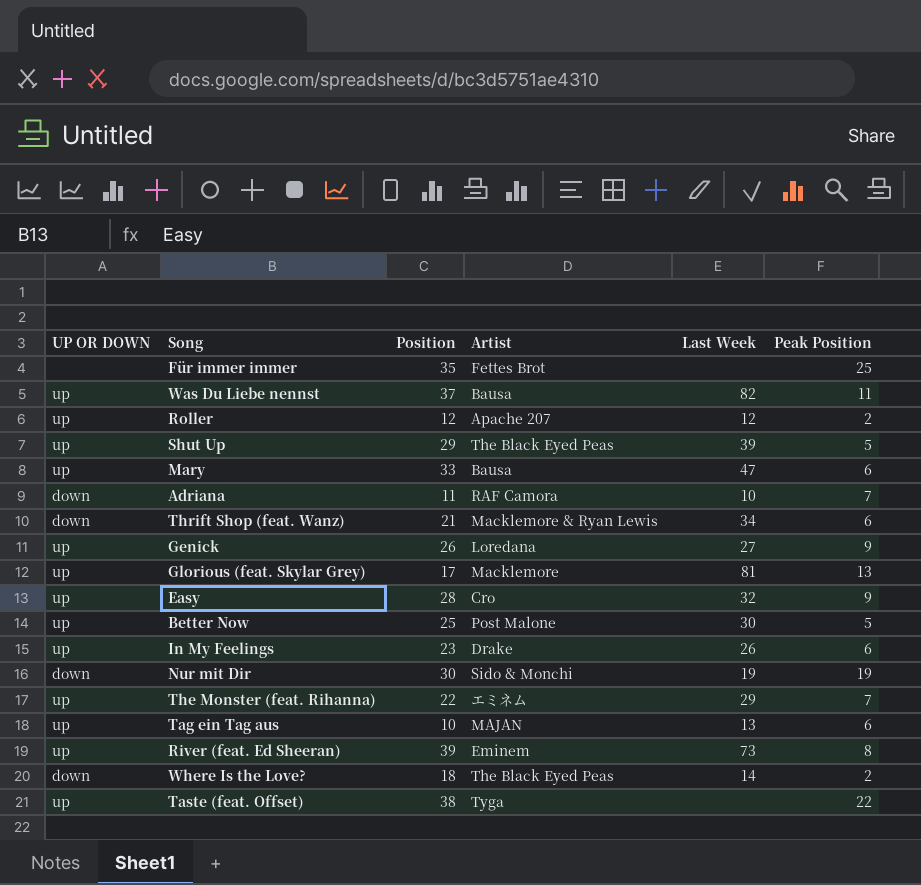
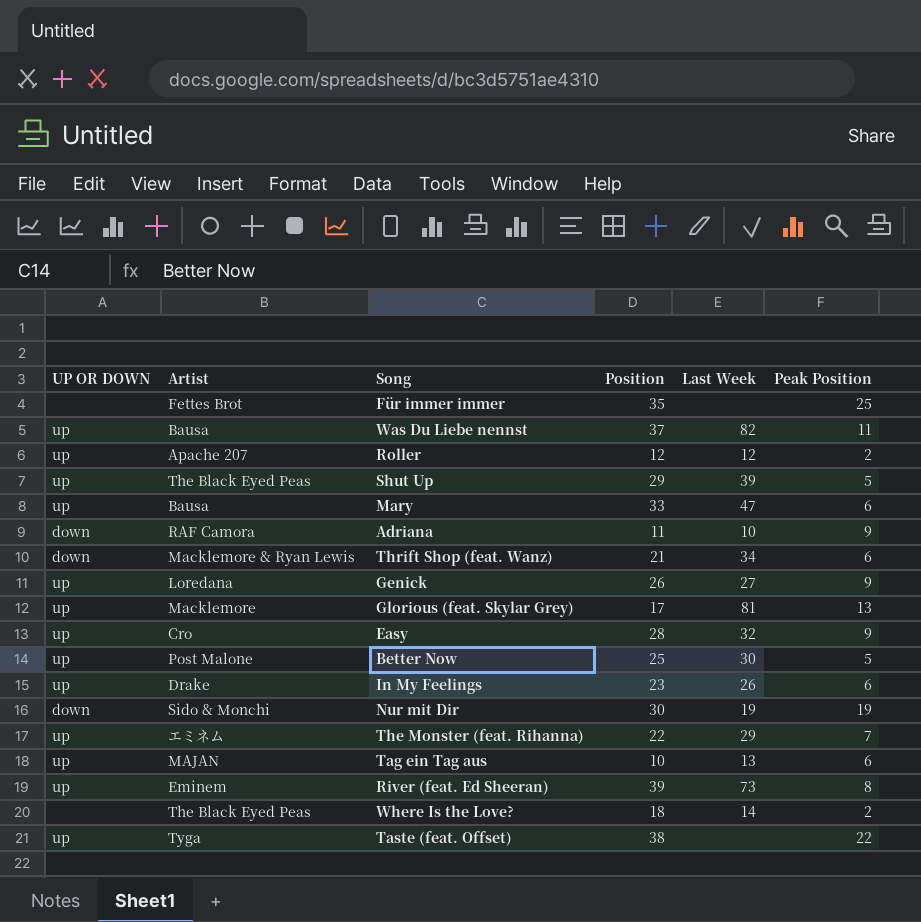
column Artist | position: 4 -> 2
Adriana | Peak Position: 7 -> 9
Where Is the Love? | UP OR DOWN: down -> none

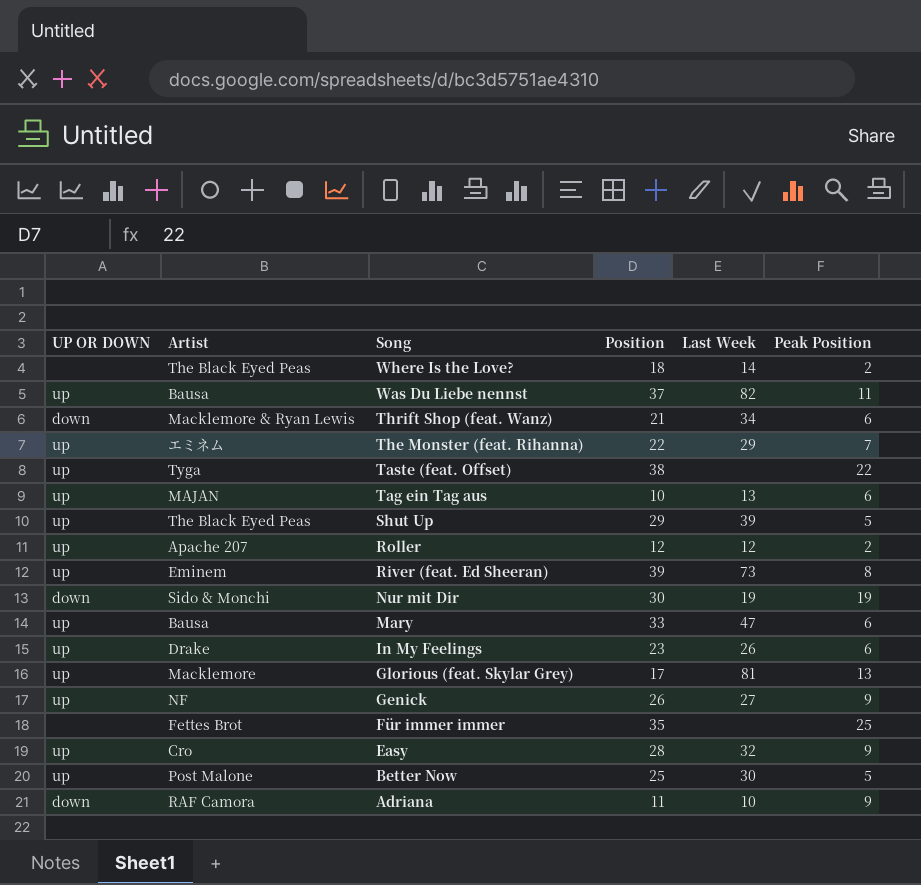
row order: none -> Song descending
Genick | Artist: Loredana -> NF

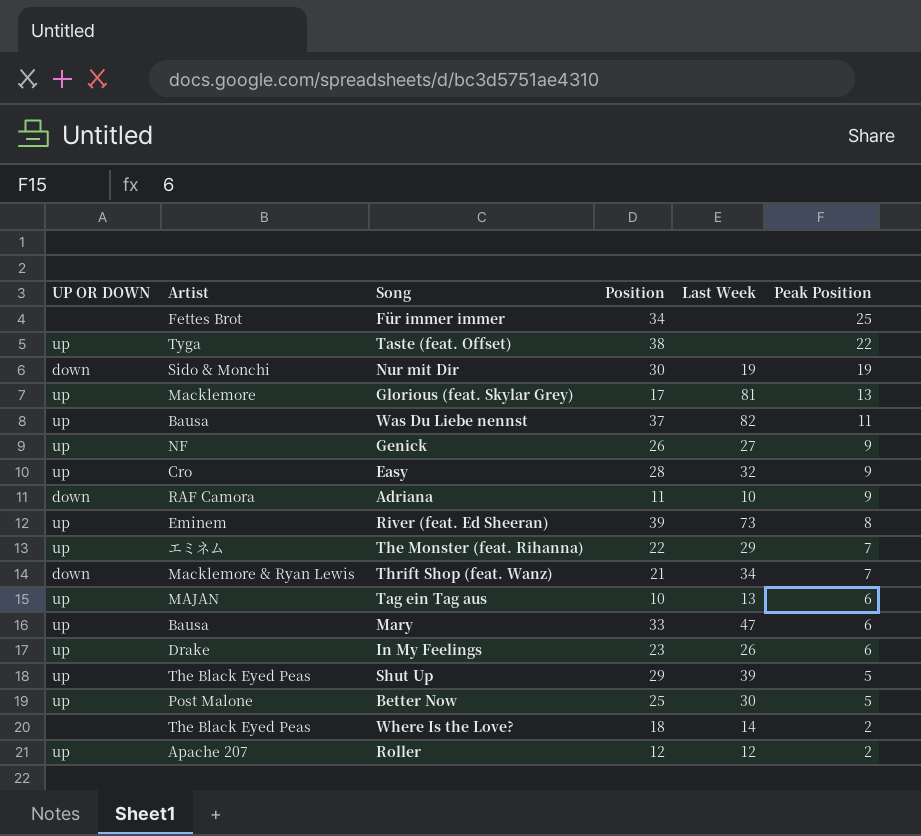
row order: Song descending -> Peak Position descending
Für immer immer | Position: 35 -> 34
Thrift Shop (feat. Wanz) | Peak Position: 6 -> 7

